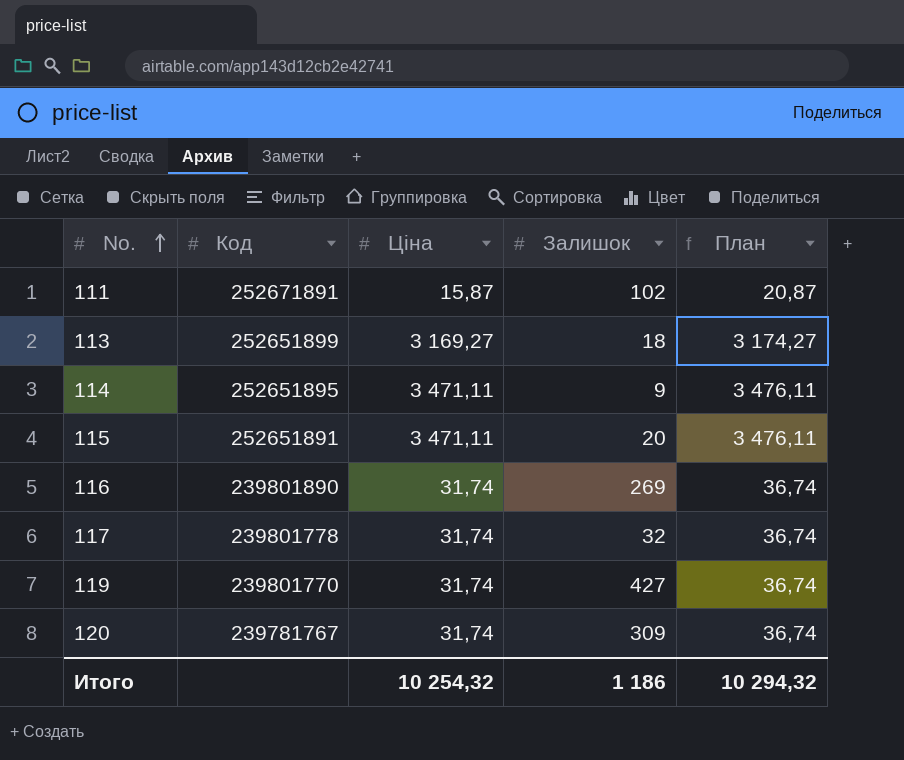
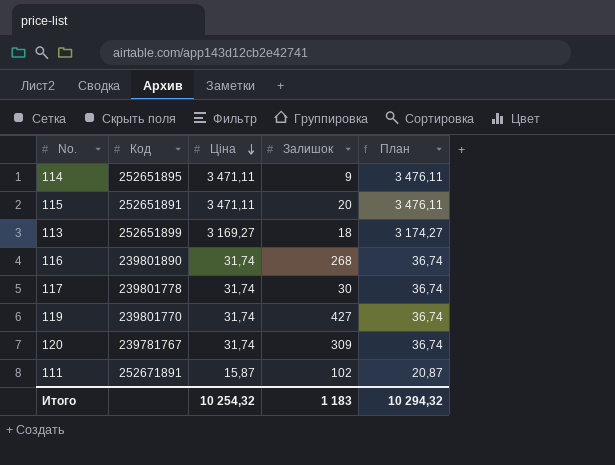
row order: No. ascending -> Ціна descending
116 | Залишок: 269 -> 268
117 | Залишок: 32 -> 30
Итого | Залишок: 1 186 -> 1 183

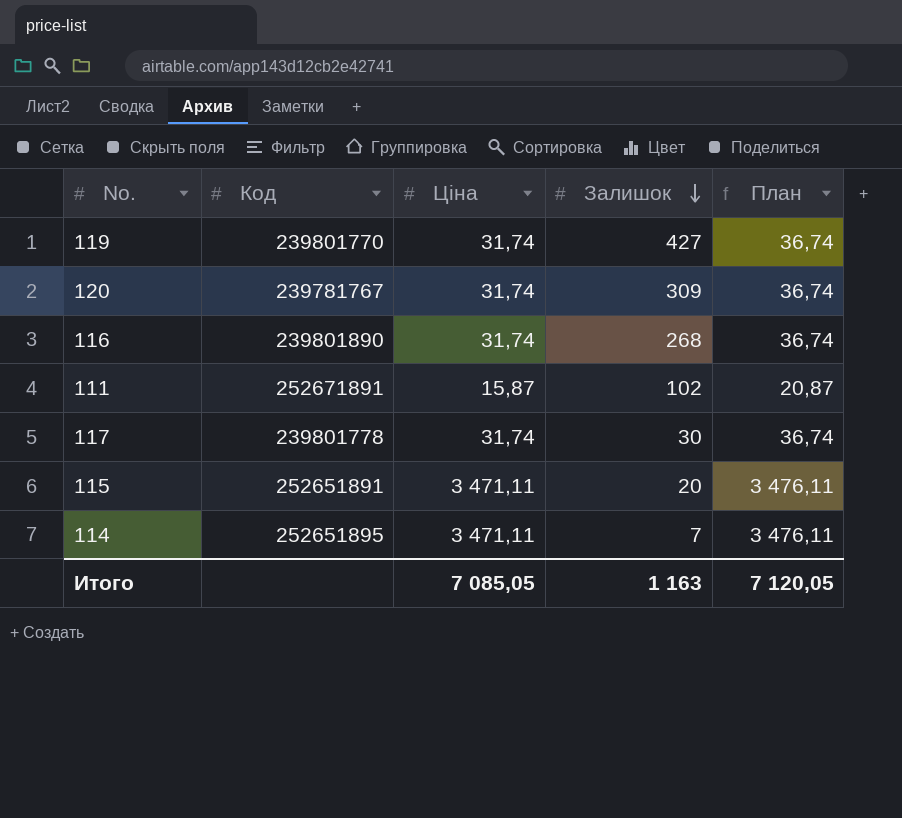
row order: Ціна descending -> Залишок descending
row 113: 252651899 | 3 169,27 | 18 | 3 174,27 -> none
114 | Залишок: 9 -> 7
Итого | Ціна: 10 254,32 -> 7 085,05
Итого | Залишок: 1 183 -> 1 163
Итого | План: 10 294,32 -> 7 120,05

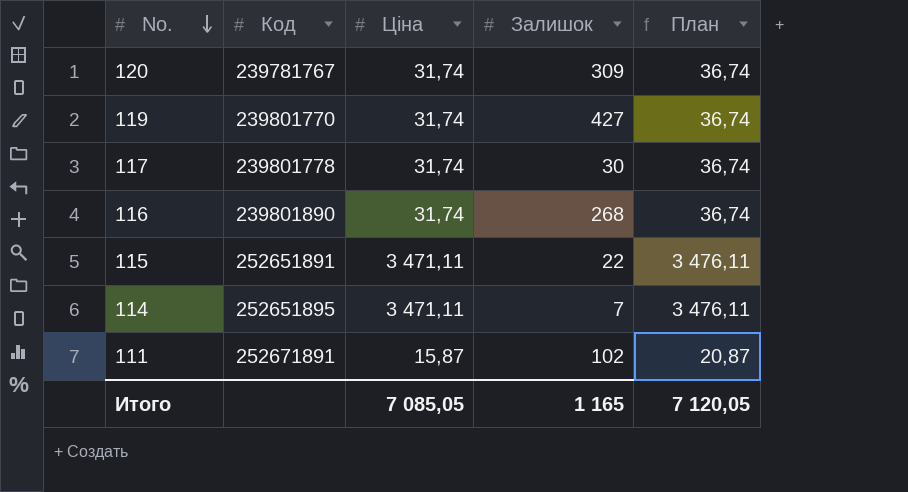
row order: Залишок descending -> No. descending
115 | Залишок: 20 -> 22
Итого | Залишок: 1 163 -> 1 165

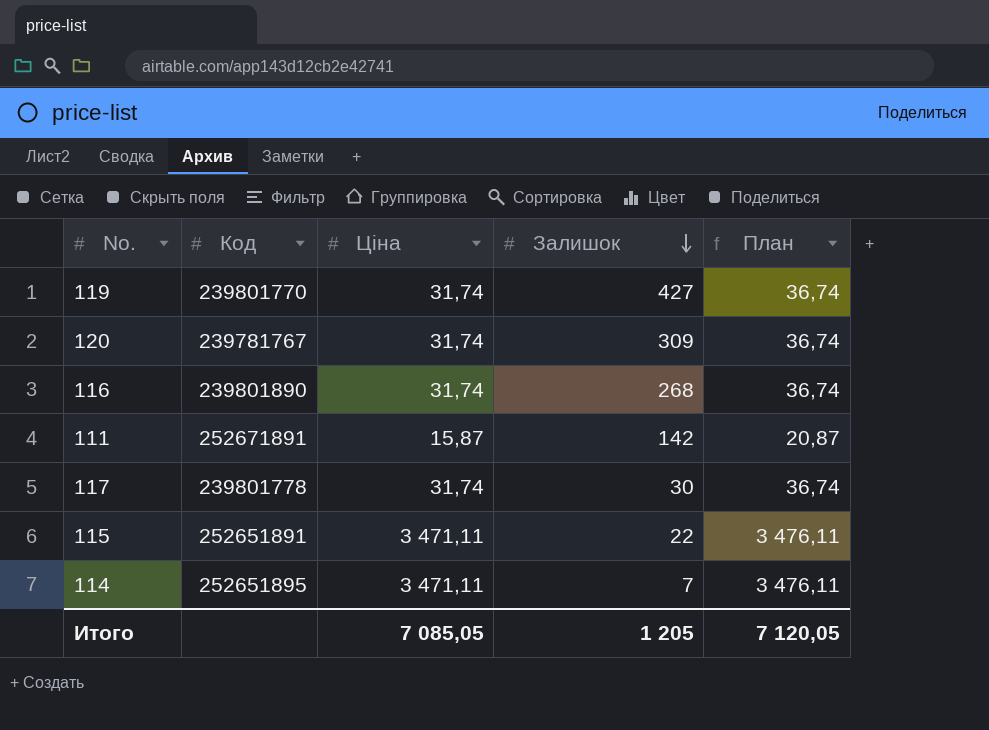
row order: No. descending -> Залишок descending
111 | Залишок: 102 -> 142
Итого | Залишок: 1 165 -> 1 205

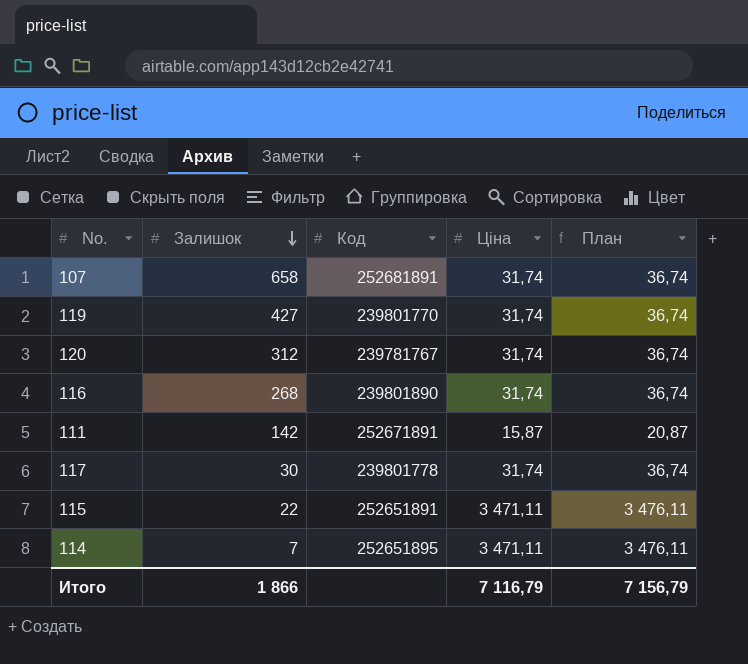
column Залишок | position: 4 -> 2
row 107: none -> 658 | 252681891 | 31,74 | 36,74
120 | Залишок: 309 -> 312
Итого | Залишок: 1 205 -> 1 866
Итого | Ціна: 7 085,05 -> 7 116,79
Итого | План: 7 120,05 -> 7 156,79

